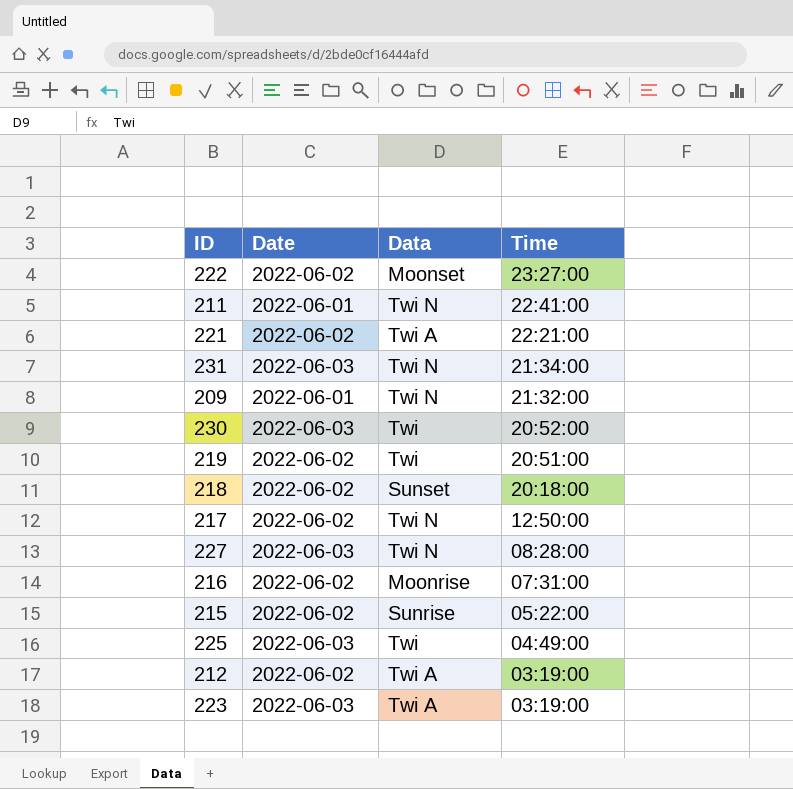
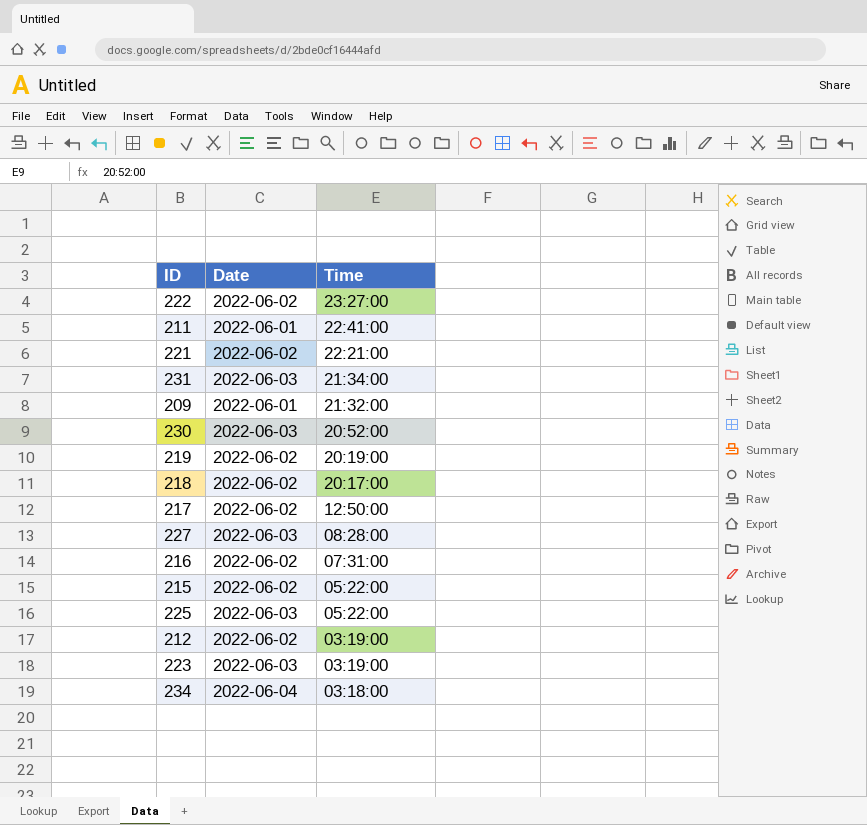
column Data | position: 3 -> none
219 | Time: 20:51:00 -> 20:19:00
218 | Time: 20:18:00 -> 20:17:00
225 | Time: 04:49:00 -> 05:22:00
row 234: none -> 2022-06-04 | 03:18:00

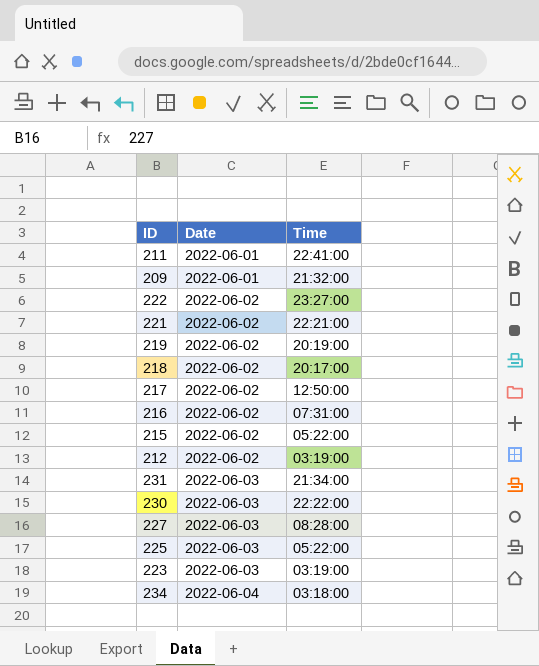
row order: Time descending -> Date ascending
230 | Time: 20:52:00 -> 22:22:00

